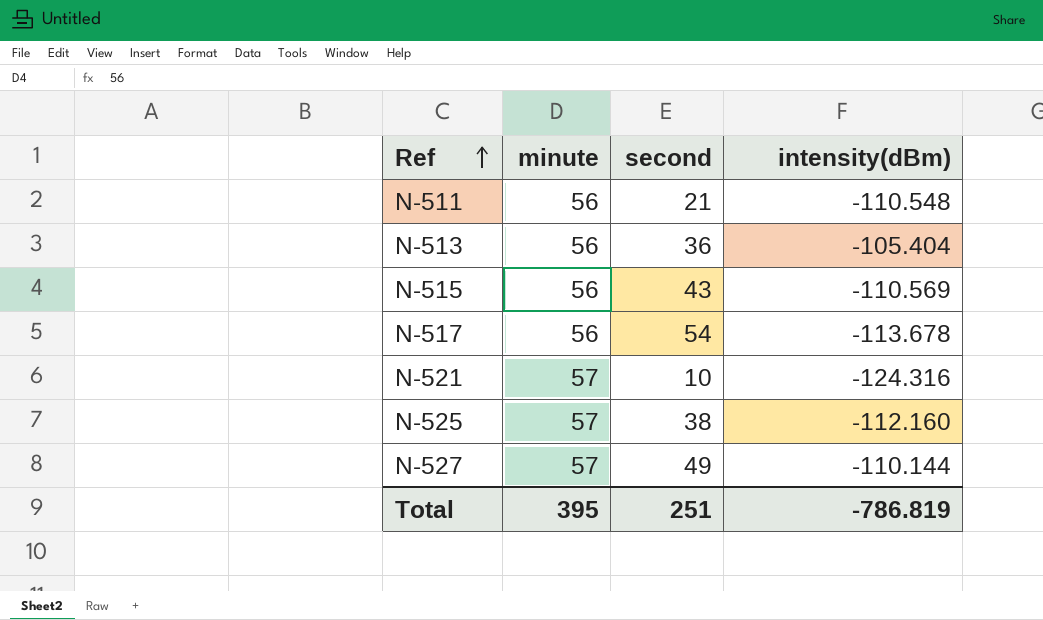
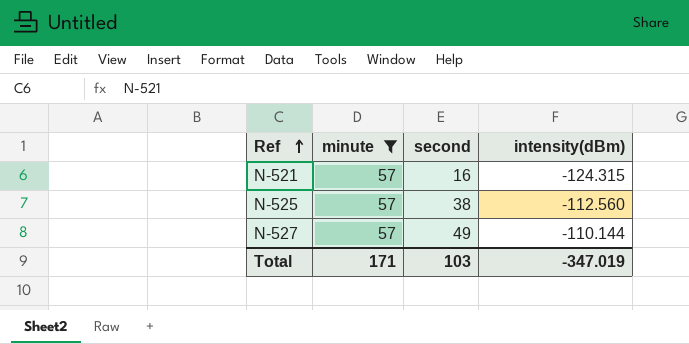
filter: none -> minute = 57
N-521 | second: 10 -> 16
N-521 | intensity(dBm): -124.316 -> -124.315
N-525 | intensity(dBm): -112.160 -> -112.560
Total | minute: 395 -> 171
Total | second: 251 -> 103
Total | intensity(dBm): -786.819 -> -347.019

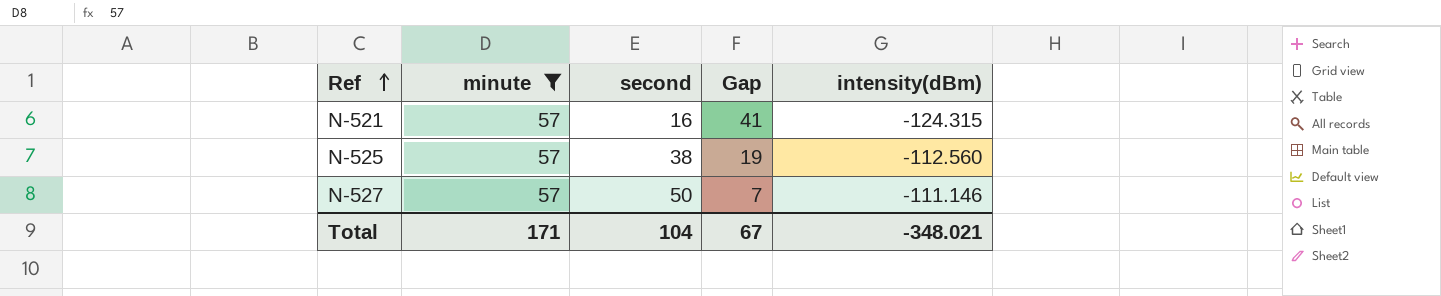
column Gap | formula: none -> [minute] - [second]
N-527 | second: 49 -> 50
N-527 | intensity(dBm): -110.144 -> -111.146
Total | second: 103 -> 104
Total | intensity(dBm): -347.019 -> -348.021

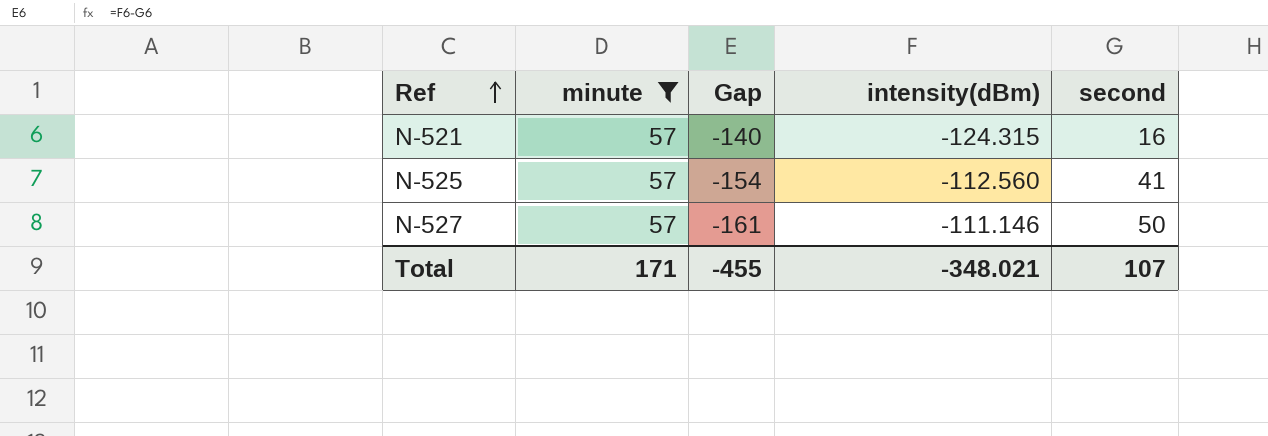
column Gap | formula: [minute] - [second] -> [intensity(dBm)] - [second]
column second | position: 3 -> 5
N-525 | second: 38 -> 41
Total | Gap: 67 -> -455
Total | second: 104 -> 107

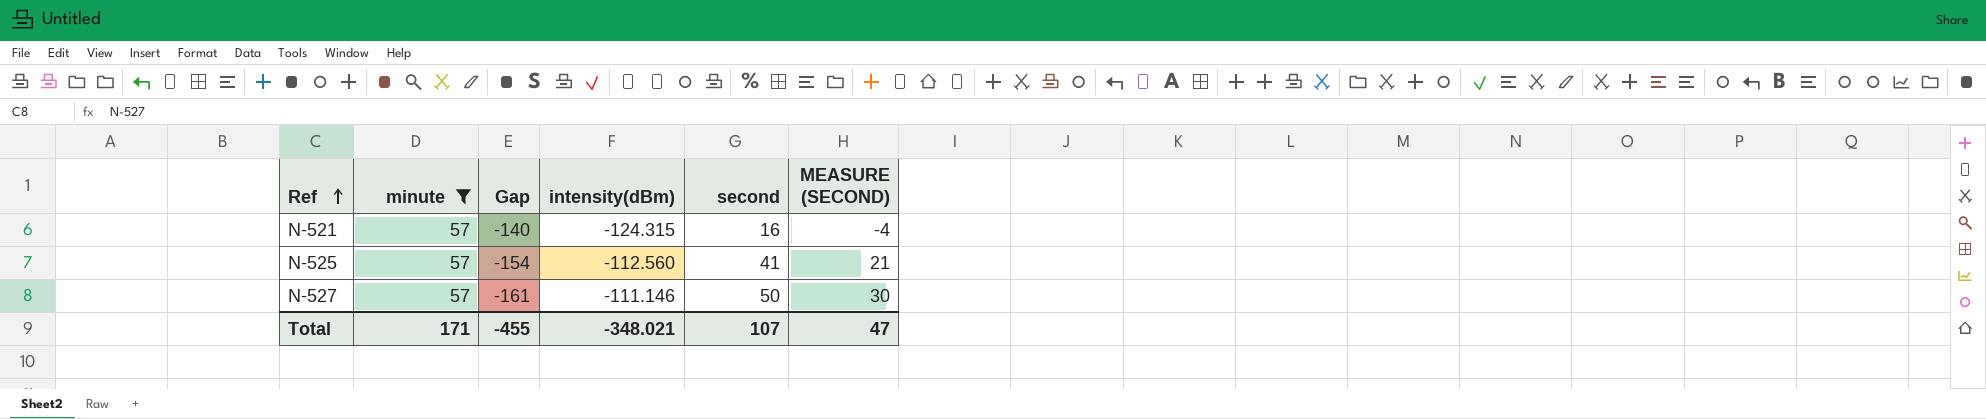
column MEASURE (SECOND) | formula: none -> [second] - 20

